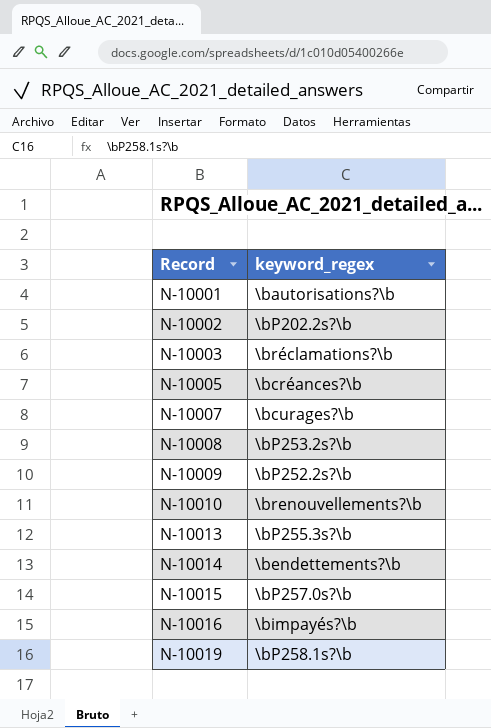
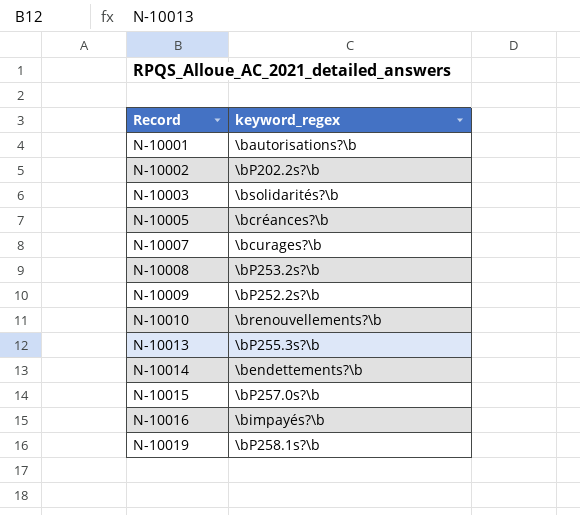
N-10003 | keyword_regex: \bréclamations?\b -> \bsolidarités?\b

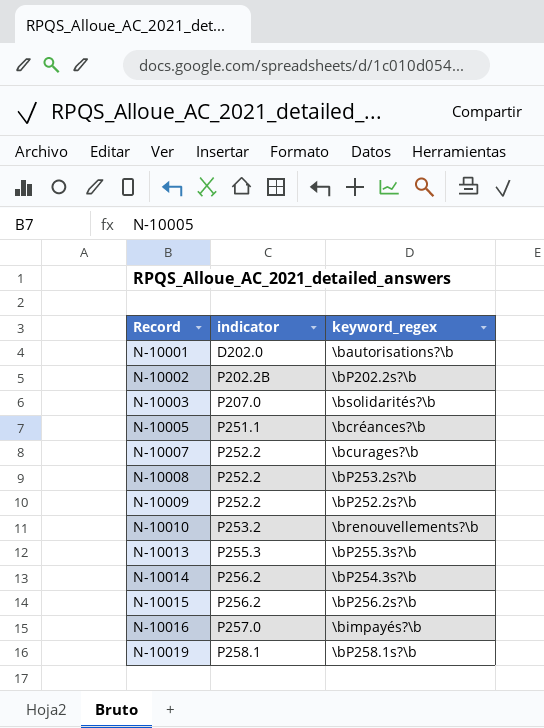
column indicator | position: none -> 2
N-10014 | keyword_regex: \bendettements?\b -> \bP254.3s?\b
N-10015 | keyword_regex: \bP257.0s?\b -> \bP256.2s?\b

